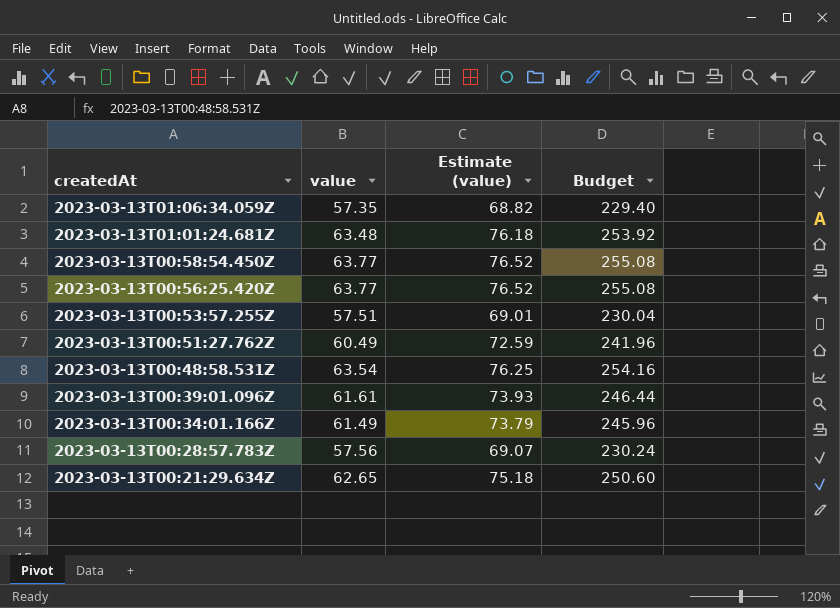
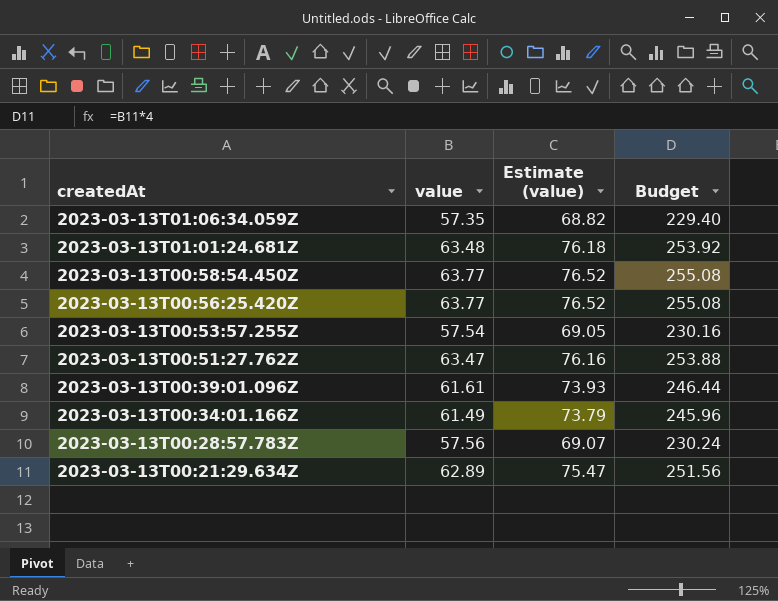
row 2023-03-13T00:48:58.531Z: 63.54 | 76.25 | 254.16 -> none
2023-03-13T00:53:57.255Z | value: 57.51 -> 57.54
2023-03-13T00:53:57.255Z | Estimate (value): 69.01 -> 69.05
2023-03-13T00:53:57.255Z | Budget: 230.04 -> 230.16
2023-03-13T00:51:27.762Z | value: 60.49 -> 63.47
2023-03-13T00:51:27.762Z | Estimate (value): 72.59 -> 76.16
2023-03-13T00:51:27.762Z | Budget: 241.96 -> 253.88
2023-03-13T00:21:29.634Z | value: 62.65 -> 62.89
2023-03-13T00:21:29.634Z | Estimate (value): 75.18 -> 75.47
2023-03-13T00:21:29.634Z | Budget: 250.60 -> 251.56

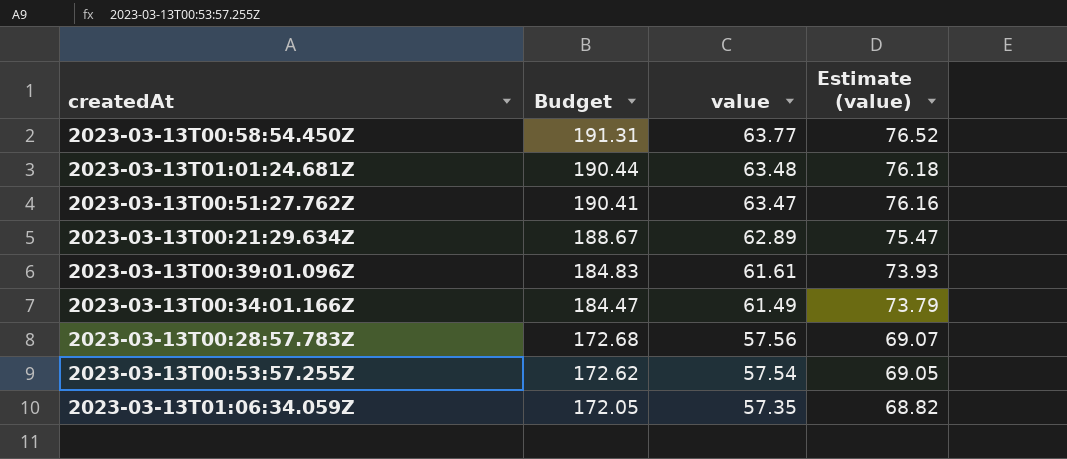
row order: createdAt descending -> Budget descending
column Budget | formula: [value] * 4 -> [value] * 3
column Budget | position: 4 -> 2
row 2023-03-13T00:56:25.420Z: 63.77 | 76.52 | 255.08 -> none

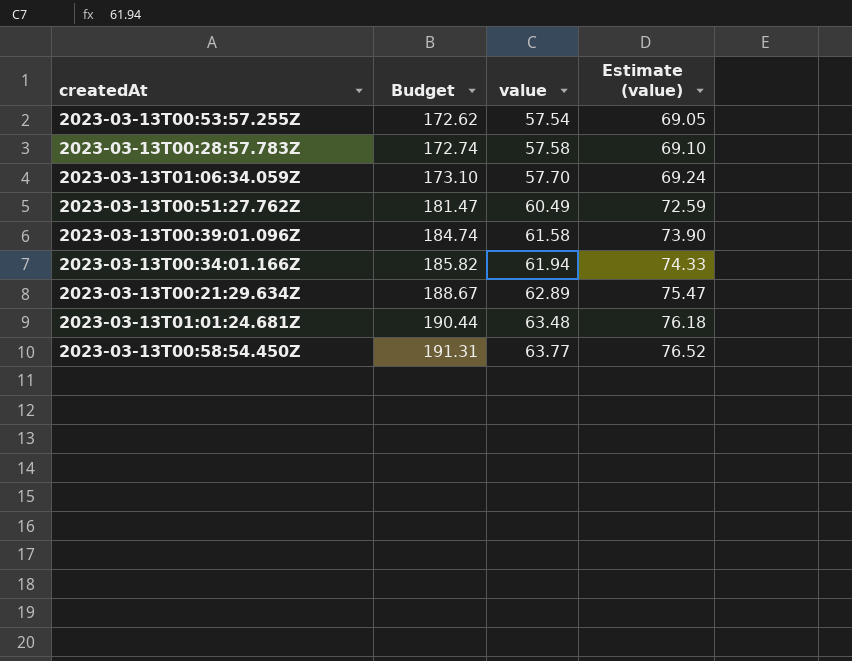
row order: Budget descending -> Budget ascending
2023-03-13T00:28:57.783Z | Budget: 172.68 -> 172.74
2023-03-13T00:28:57.783Z | value: 57.56 -> 57.58
2023-03-13T00:28:57.783Z | Estimate (value): 69.07 -> 69.10
2023-03-13T01:06:34.059Z | Budget: 172.05 -> 173.10
2023-03-13T01:06:34.059Z | value: 57.35 -> 57.70
2023-03-13T01:06:34.059Z | Estimate (value): 68.82 -> 69.24
2023-03-13T00:51:27.762Z | Budget: 190.41 -> 181.47
2023-03-13T00:51:27.762Z | value: 63.47 -> 60.49
2023-03-13T00:51:27.762Z | Estimate (value): 76.16 -> 72.59
2023-03-13T00:39:01.096Z | Budget: 184.83 -> 184.74
2023-03-13T00:39:01.096Z | value: 61.61 -> 61.58
2023-03-13T00:39:01.096Z | Estimate (value): 73.93 -> 73.90
2023-03-13T00:34:01.166Z | Budget: 184.47 -> 185.82
2023-03-13T00:34:01.166Z | value: 61.49 -> 61.94
2023-03-13T00:34:01.166Z | Estimate (value): 73.79 -> 74.33

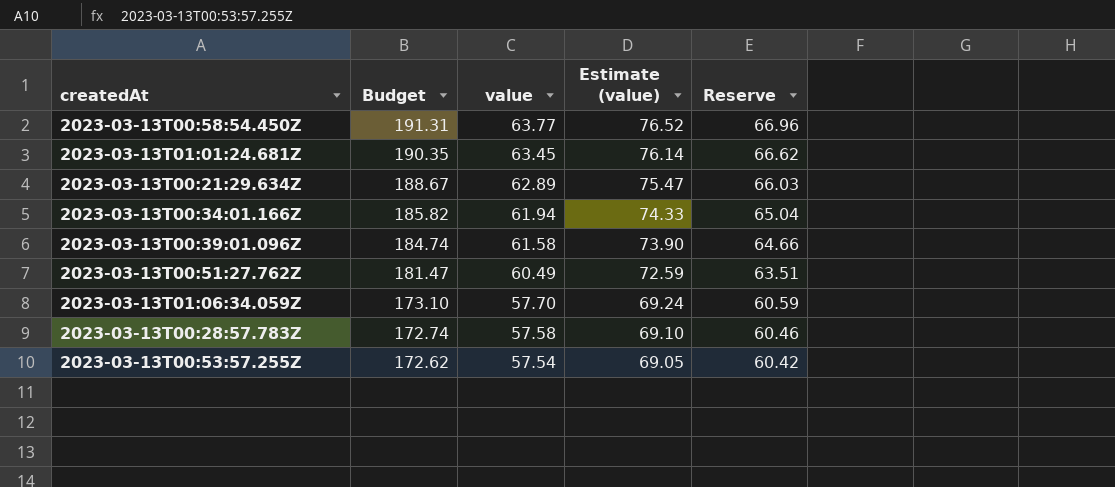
row order: Budget ascending -> Budget descending
column Reserve | formula: none -> [value] * 1.05
2023-03-13T01:01:24.681Z | Budget: 190.44 -> 190.35
2023-03-13T01:01:24.681Z | value: 63.48 -> 63.45
2023-03-13T01:01:24.681Z | Estimate (value): 76.18 -> 76.14

